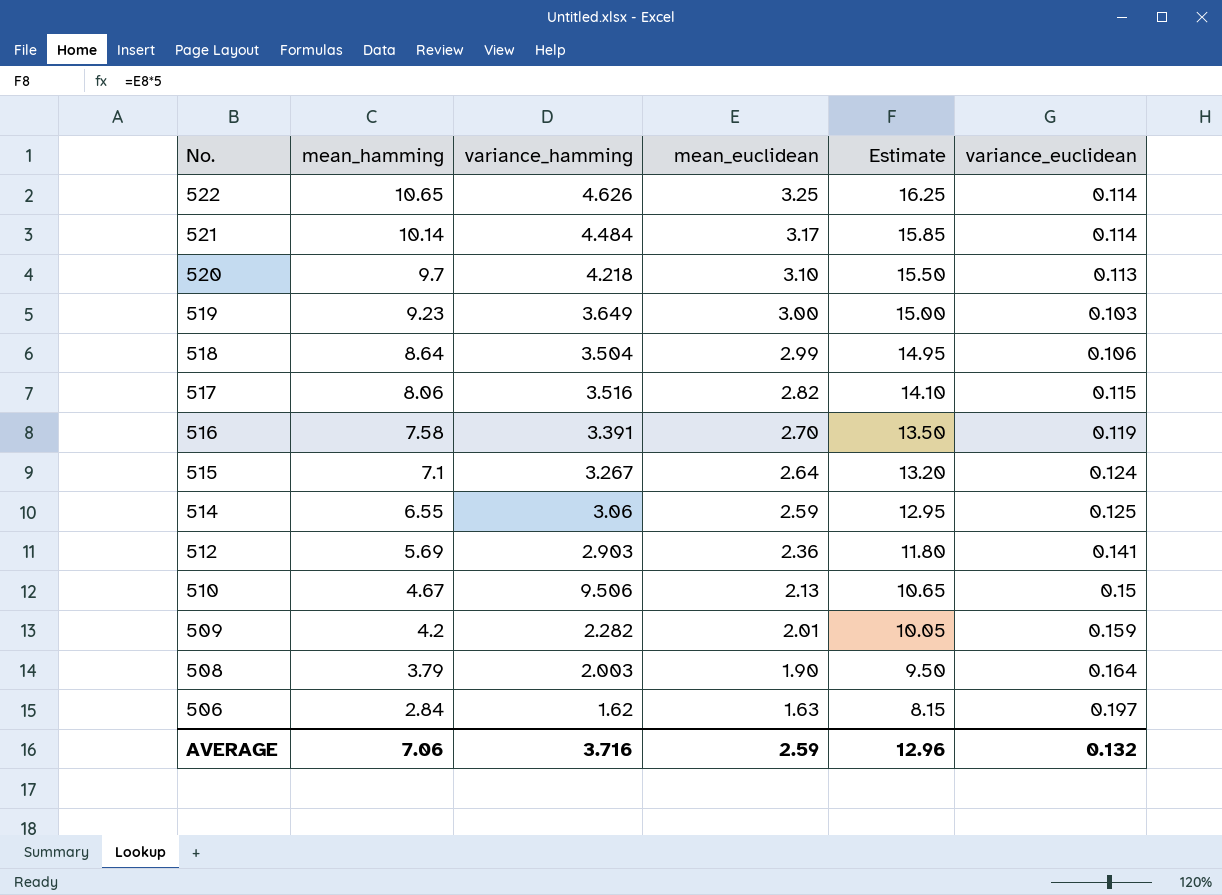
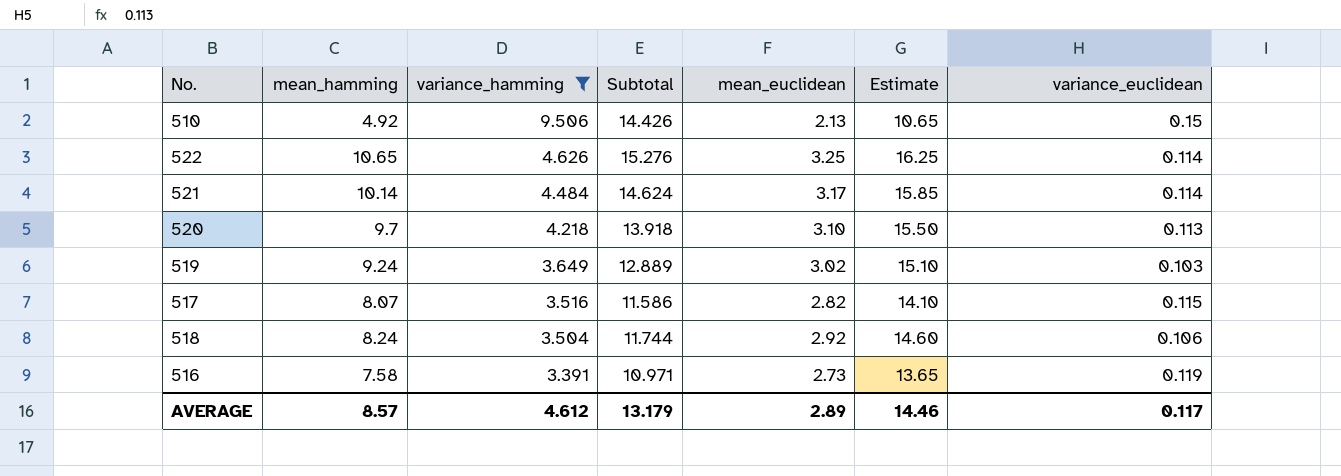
filter: none -> variance_hamming >= 3.391
row order: No. descending -> variance_hamming descending
column Subtotal | formula: none -> [mean_hamming] + [variance_hamming]
510 | mean_hamming: 4.67 -> 4.92
519 | mean_hamming: 9.23 -> 9.24
519 | mean_euclidean: 3.00 -> 3.02
519 | Estimate: 15.00 -> 15.10
517 | mean_hamming: 8.06 -> 8.07
518 | mean_hamming: 8.64 -> 8.24
518 | mean_euclidean: 2.99 -> 2.92
518 | Estimate: 14.95 -> 14.60
516 | mean_euclidean: 2.70 -> 2.73
516 | Estimate: 13.50 -> 13.65
AVERAGE | mean_hamming: 7.06 -> 8.57
AVERAGE | variance_hamming: 3.716 -> 4.612
AVERAGE | mean_euclidean: 2.59 -> 2.89
AVERAGE | Estimate: 12.96 -> 14.46
AVERAGE | variance_euclidean: 0.132 -> 0.117

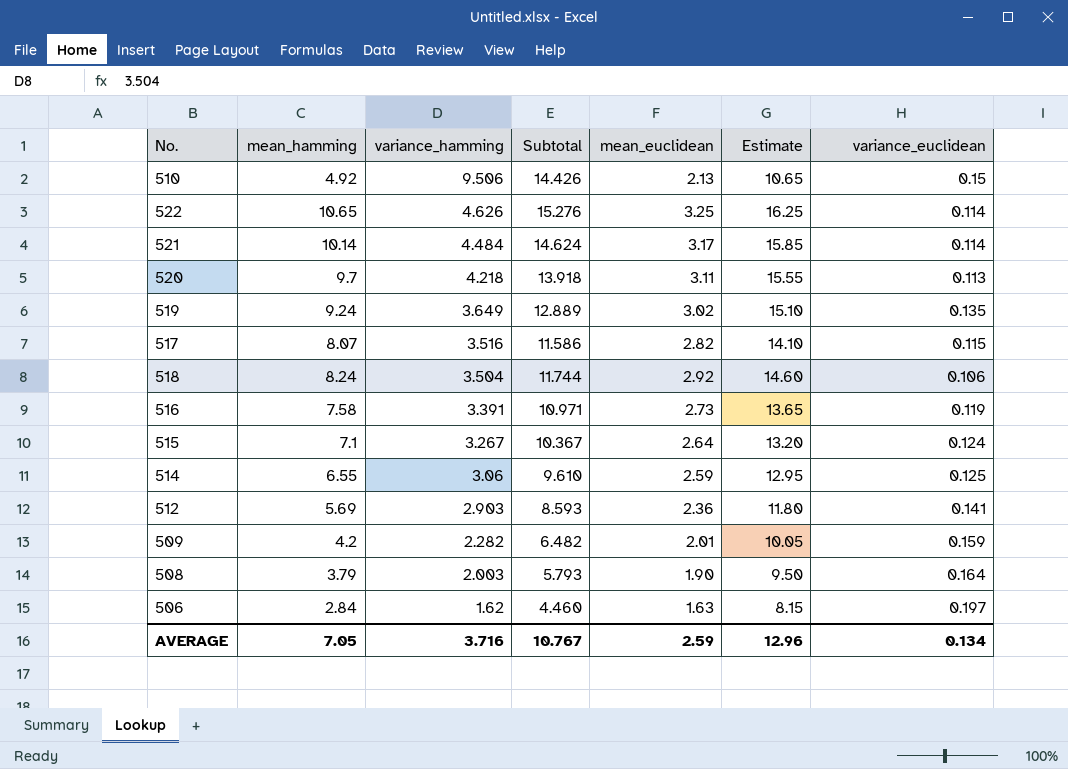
filter: variance_hamming >= 3.391 -> none
520 | mean_euclidean: 3.10 -> 3.11
520 | Estimate: 15.50 -> 15.55
519 | variance_euclidean: 0.103 -> 0.135
AVERAGE | mean_hamming: 8.57 -> 7.05
AVERAGE | variance_hamming: 4.612 -> 3.716
AVERAGE | Subtotal: 13.179 -> 10.767
AVERAGE | mean_euclidean: 2.89 -> 2.59
AVERAGE | Estimate: 14.46 -> 12.96
AVERAGE | variance_euclidean: 0.117 -> 0.134

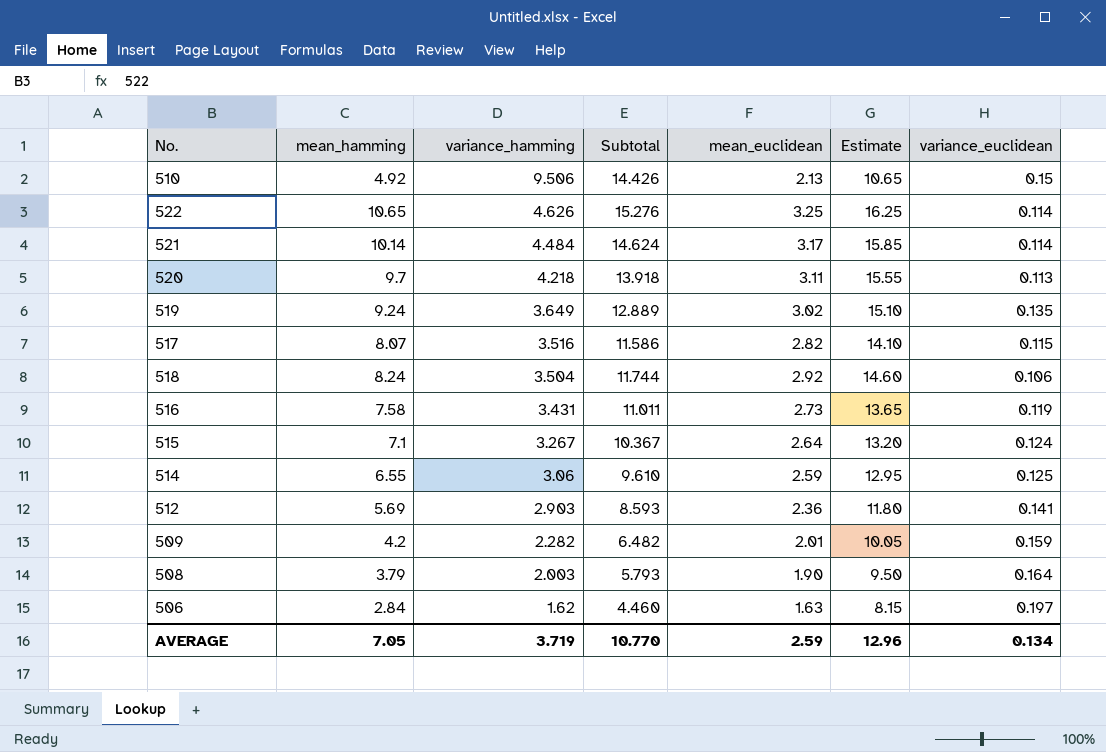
516 | variance_hamming: 3.391 -> 3.431
516 | Subtotal: 10.971 -> 11.011
AVERAGE | variance_hamming: 3.716 -> 3.719
AVERAGE | Subtotal: 10.767 -> 10.770

